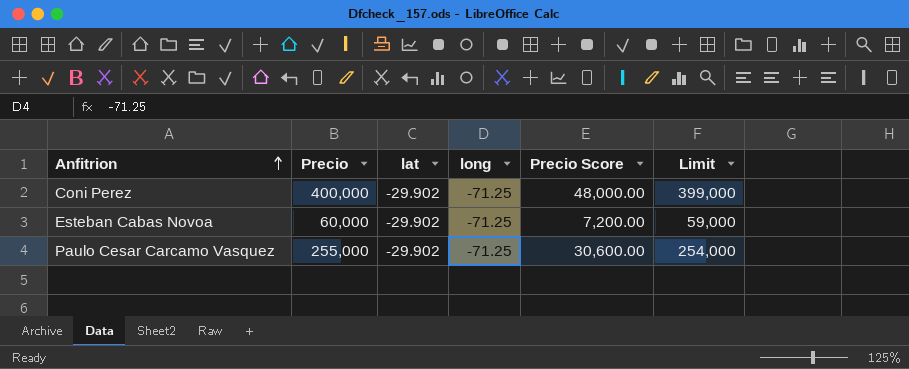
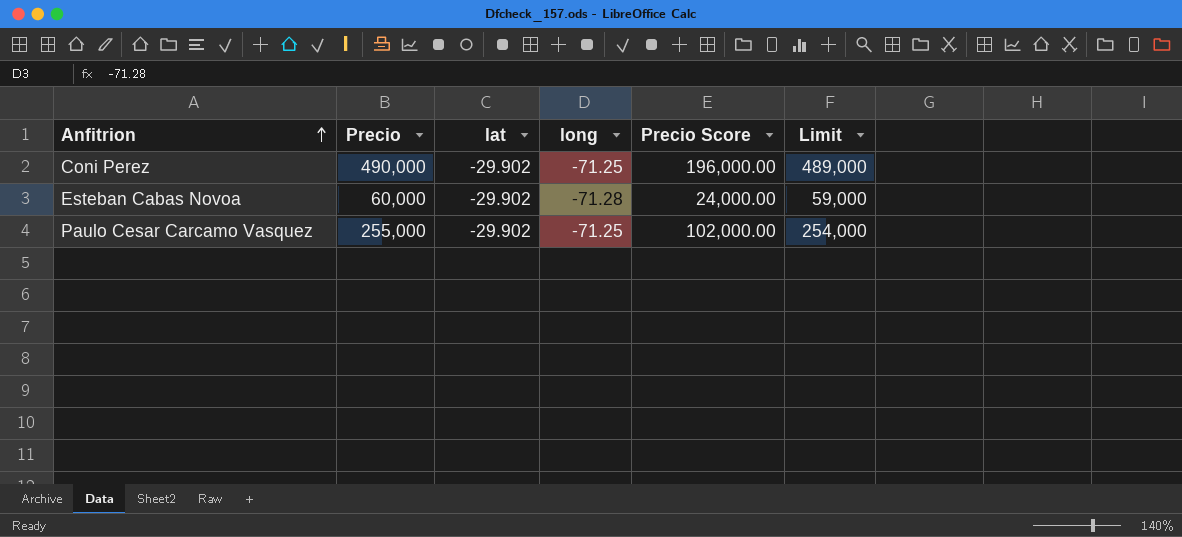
column Precio Score | formula: [Precio] * 0.12 -> [Precio] * 0.4
Coni Perez | Precio: 400,000 -> 490,000
Coni Perez | Limit: 399,000 -> 489,000
Esteban Cabas Novoa | long: -71.25 -> -71.28

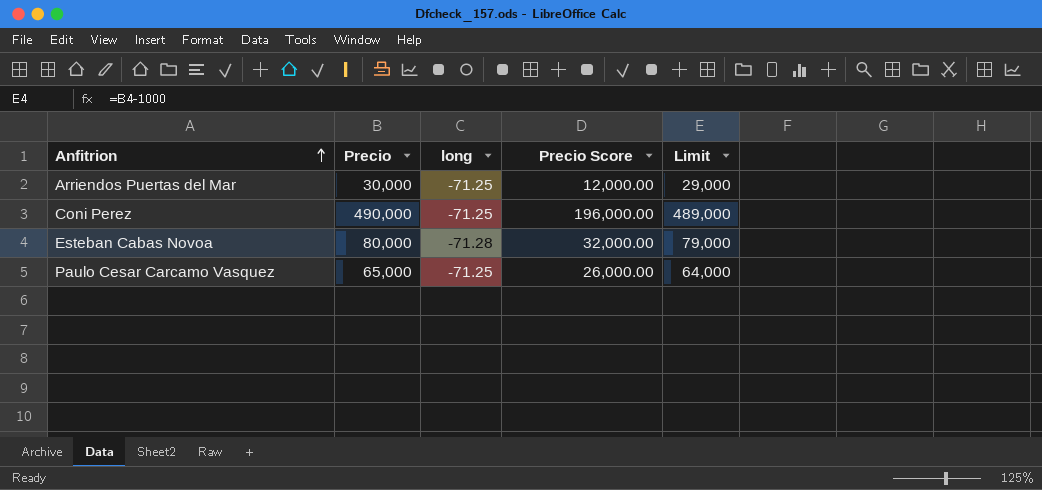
column lat | position: 3 -> none
row Arriendos Puertas del Mar: none -> 30,000 | -71.25 | 12,000.00 | 29,000
Esteban Cabas Novoa | Precio: 60,000 -> 80,000
Esteban Cabas Novoa | Precio Score: 24,000.00 -> 32,000.00
Esteban Cabas Novoa | Limit: 59,000 -> 79,000
Paulo Cesar Carcamo Vasquez | Precio: 255,000 -> 65,000
Paulo Cesar Carcamo Vasquez | Precio Score: 102,000.00 -> 26,000.00
Paulo Cesar Carcamo Vasquez | Limit: 254,000 -> 64,000

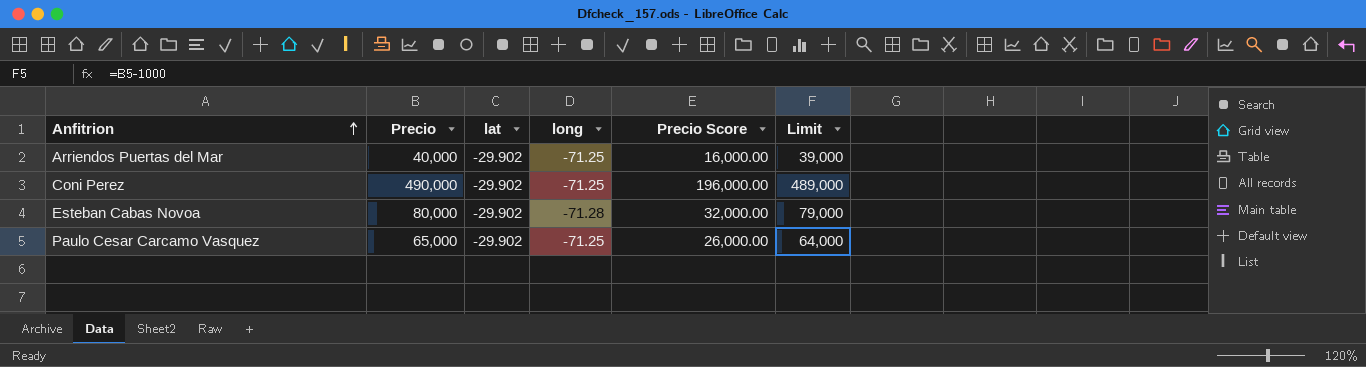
column lat | position: none -> 3
Arriendos Puertas del Mar | Precio: 30,000 -> 40,000
Arriendos Puertas del Mar | Precio Score: 12,000.00 -> 16,000.00
Arriendos Puertas del Mar | Limit: 29,000 -> 39,000

